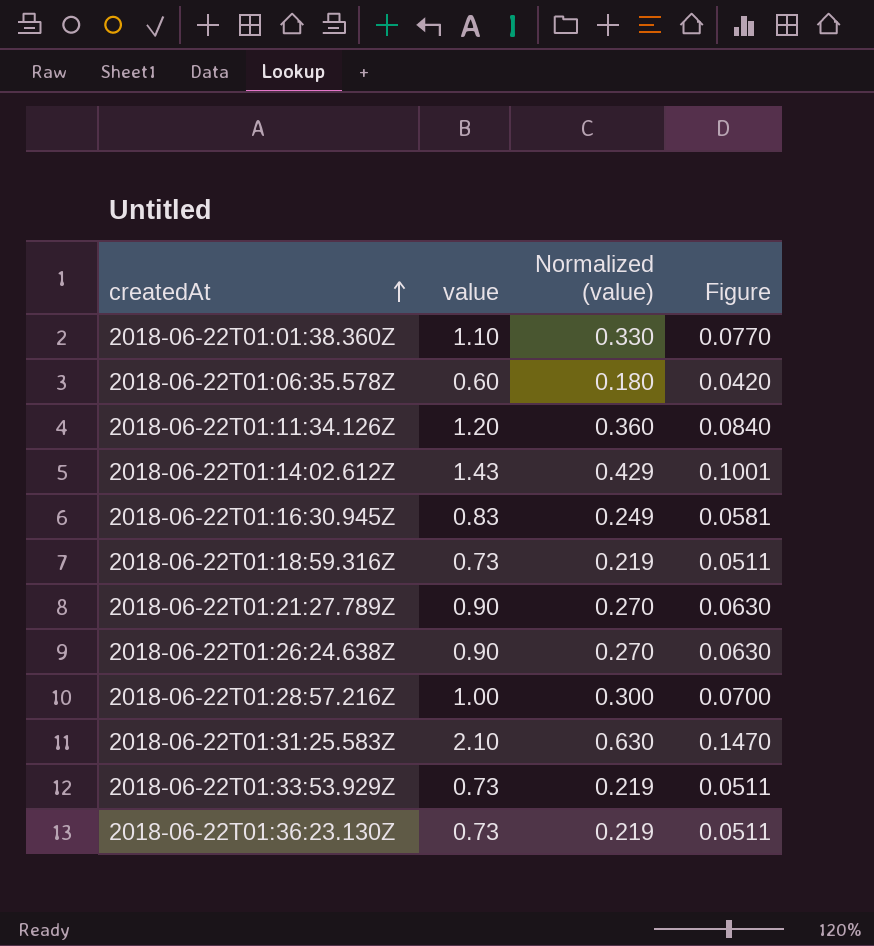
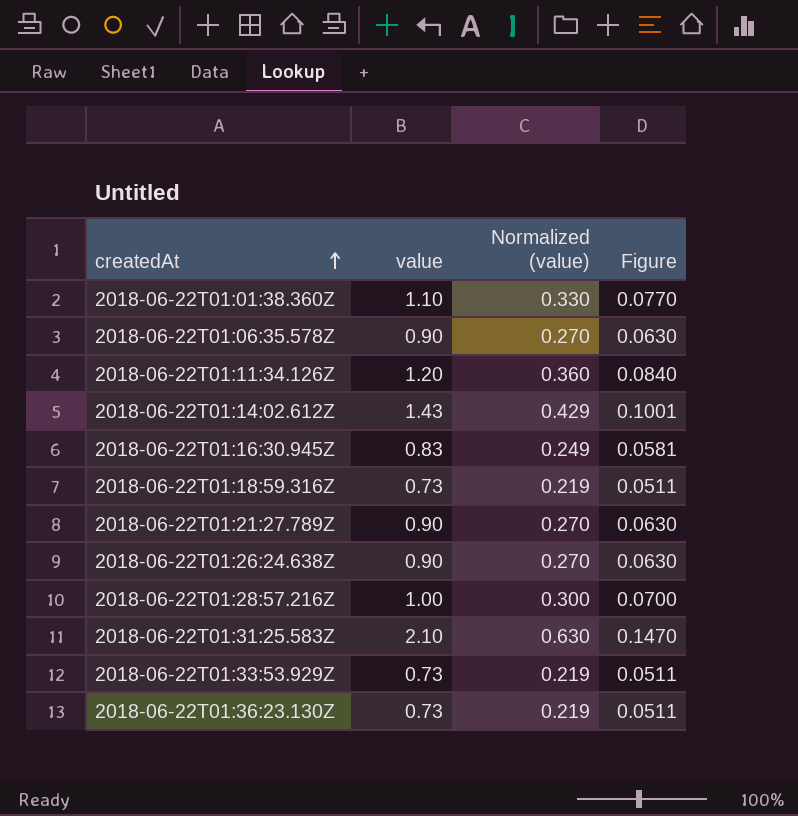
2018-06-22T01:06:35.578Z | value: 0.60 -> 0.90
2018-06-22T01:06:35.578Z | Normalized (value): 0.180 -> 0.270
2018-06-22T01:06:35.578Z | Figure: 0.0420 -> 0.0630

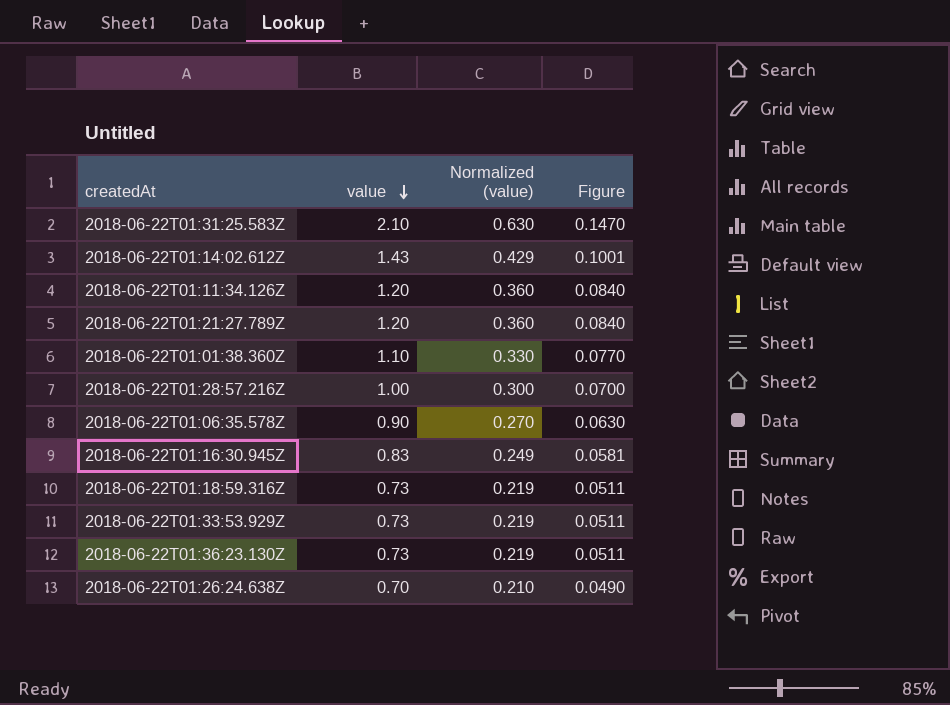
row order: createdAt ascending -> value descending
2018-06-22T01:21:27.789Z | value: 0.90 -> 1.20
2018-06-22T01:21:27.789Z | Normalized (value): 0.270 -> 0.360
2018-06-22T01:21:27.789Z | Figure: 0.0630 -> 0.0840
2018-06-22T01:26:24.638Z | value: 0.90 -> 0.70
2018-06-22T01:26:24.638Z | Normalized (value): 0.270 -> 0.210
2018-06-22T01:26:24.638Z | Figure: 0.0630 -> 0.0490

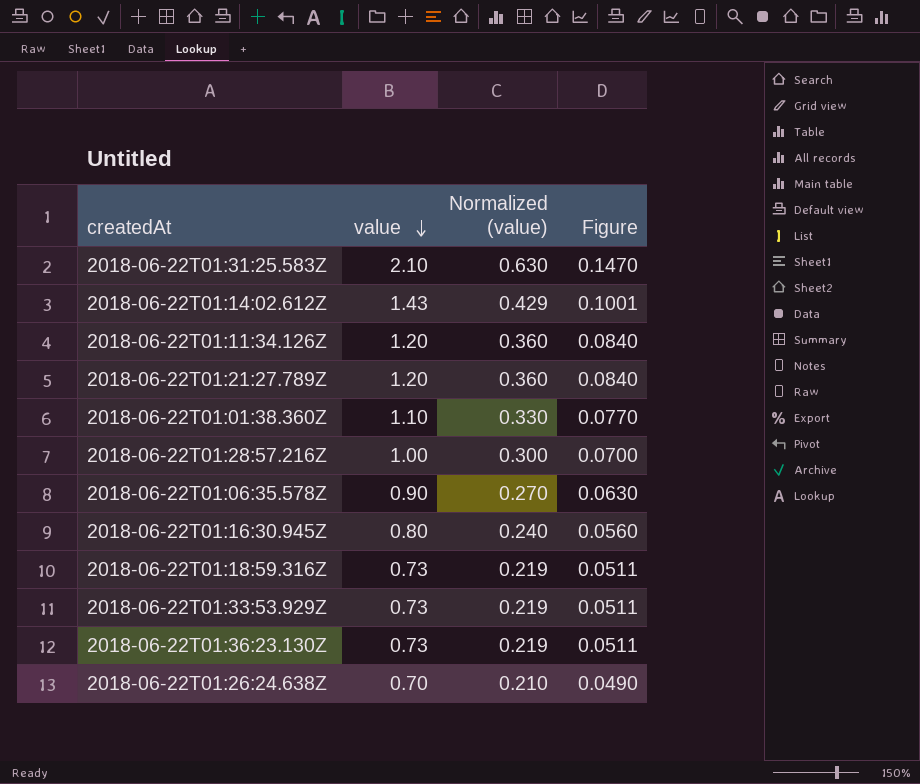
2018-06-22T01:16:30.945Z | value: 0.83 -> 0.80
2018-06-22T01:16:30.945Z | Normalized (value): 0.249 -> 0.240
2018-06-22T01:16:30.945Z | Figure: 0.0581 -> 0.0560

